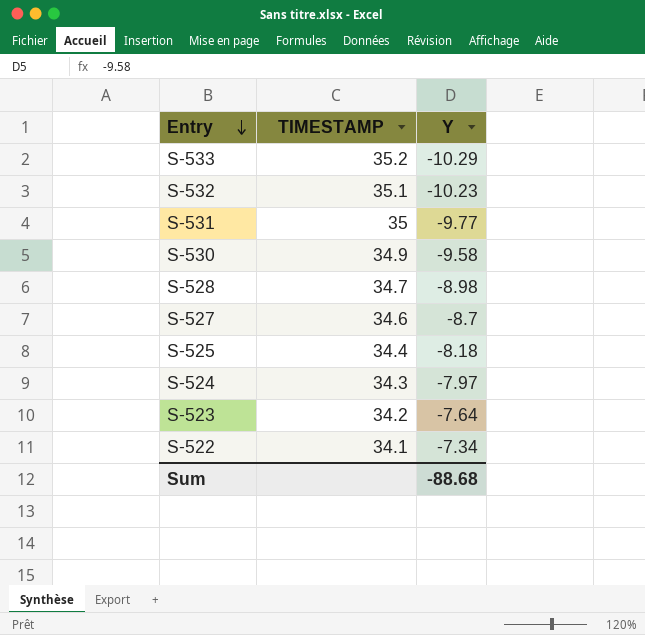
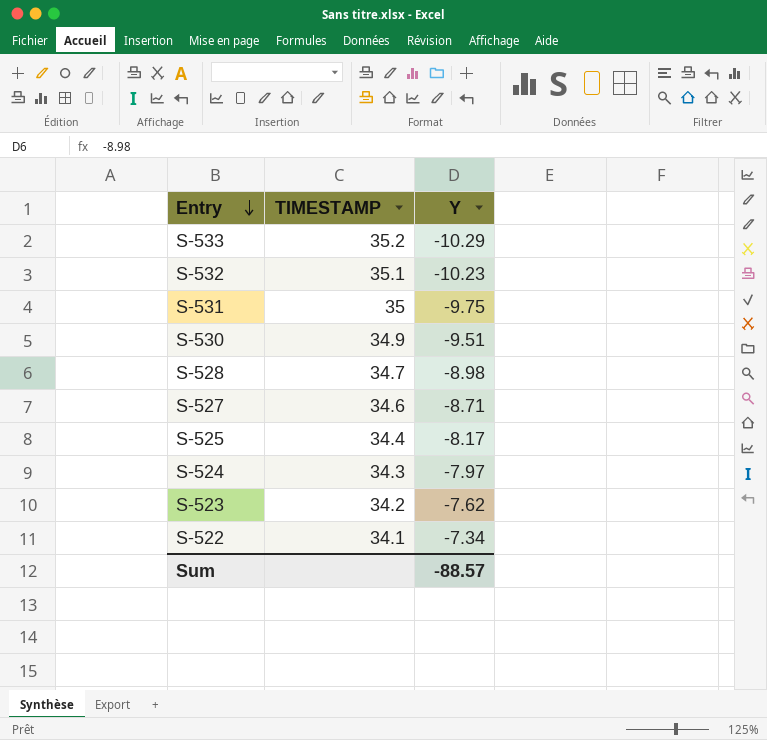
S-531 | Y: -9.77 -> -9.75
S-530 | Y: -9.58 -> -9.51
S-527 | Y: -8.7 -> -8.71
S-525 | Y: -8.18 -> -8.17
S-523 | Y: -7.64 -> -7.62
Sum | Y: -88.68 -> -88.57

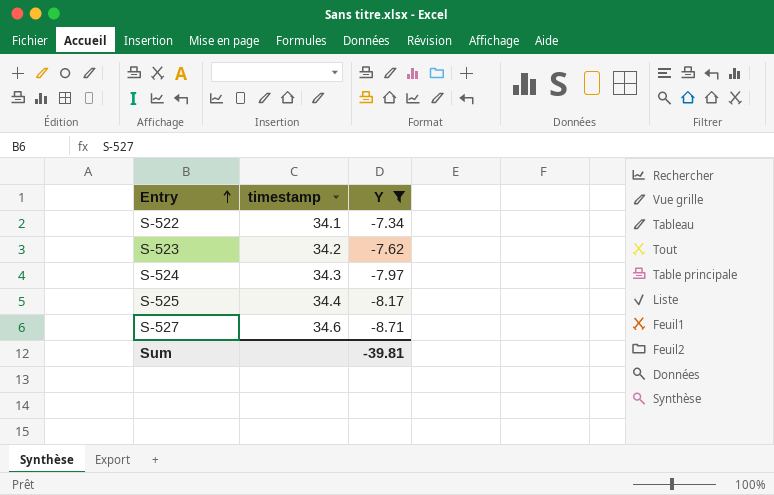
filter: none -> Y >= -8.71
row order: Entry descending -> Entry ascending
column name: TIMESTAMP -> timestamp
Sum | Y: -88.57 -> -39.81

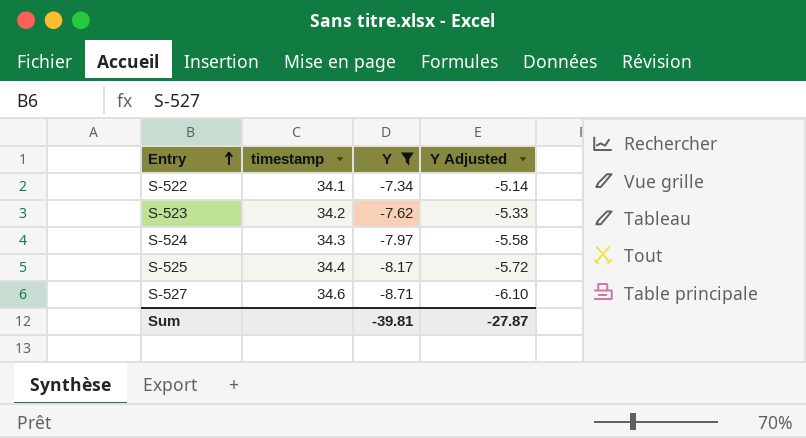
column Y Adjusted | formula: none -> [Y] * 0.7

